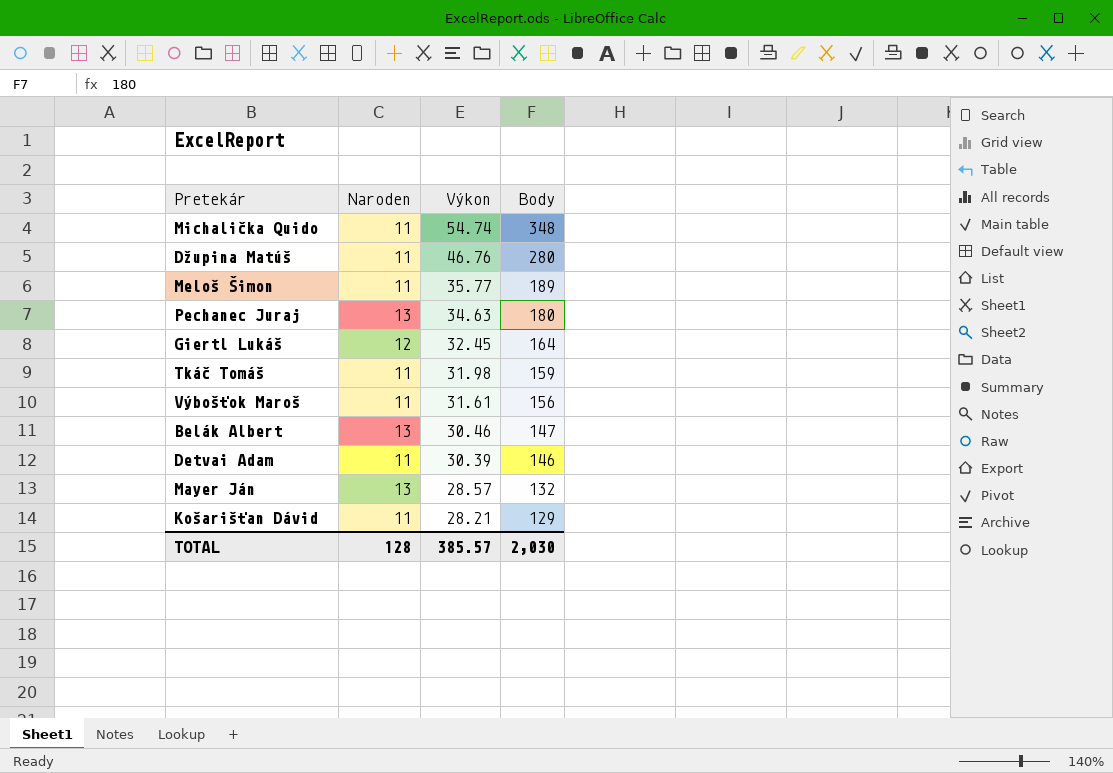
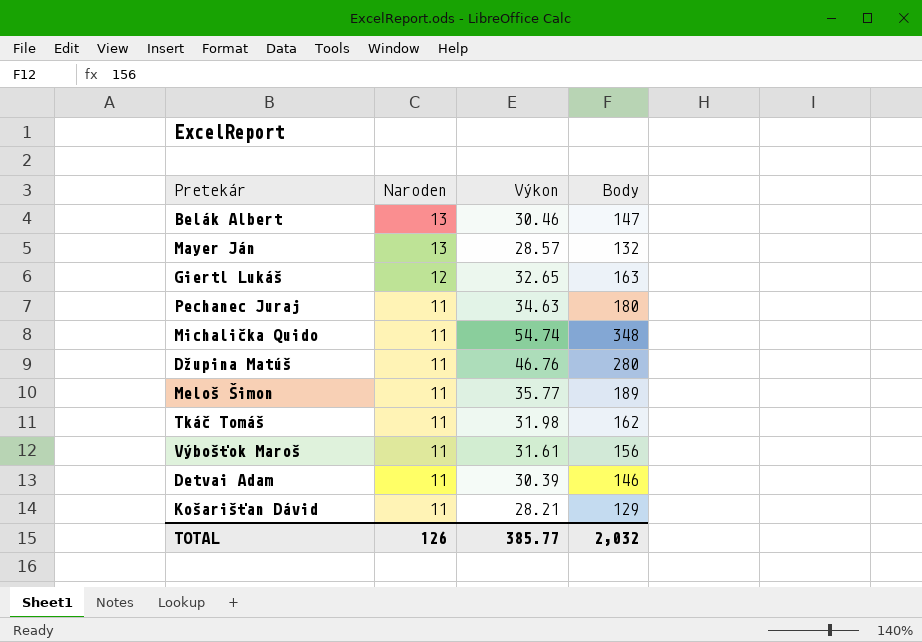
row order: Výkon descending -> Naroden descending
Giertl Lukáš | Výkon: 32.45 -> 32.65
Giertl Lukáš | Body: 164 -> 163
Pechanec Juraj | Naroden: 13 -> 11
Tkáč Tomáš | Body: 159 -> 162
TOTAL | Naroden: 128 -> 126
TOTAL | Výkon: 385.57 -> 385.77
TOTAL | Body: 2,030 -> 2,032

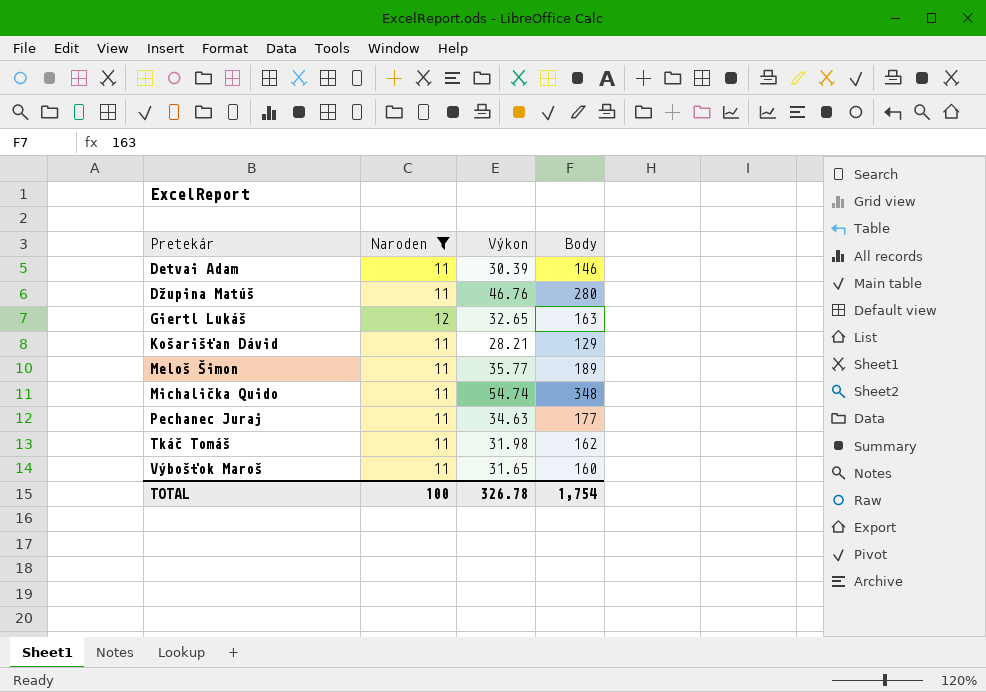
filter: none -> Naroden != 13
row order: Naroden descending -> Pretekár ascending
Pechanec Juraj | Body: 180 -> 177
Výbošťok Maroš | Výkon: 31.61 -> 31.65
Výbošťok Maroš | Body: 156 -> 160
TOTAL | Naroden: 126 -> 100
TOTAL | Výkon: 385.77 -> 326.78
TOTAL | Body: 2,032 -> 1,754

